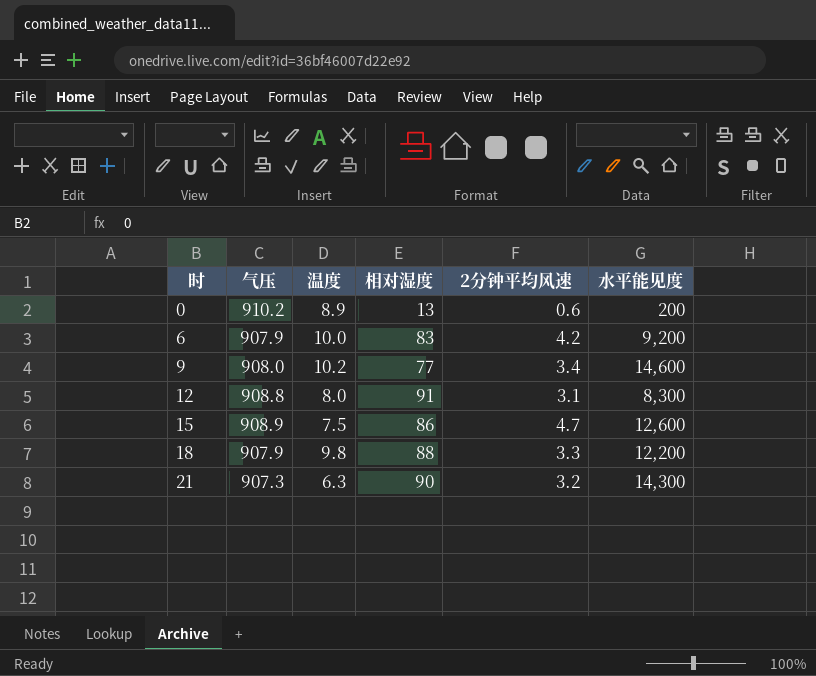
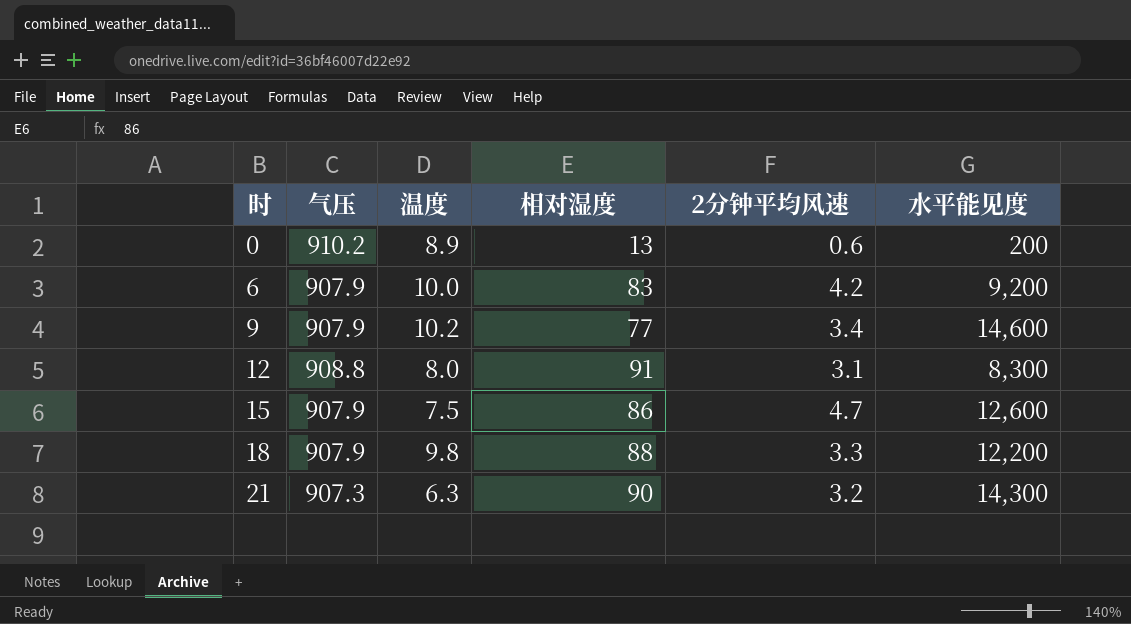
9 | 气压: 908.0 -> 907.9
15 | 气压: 908.9 -> 907.9

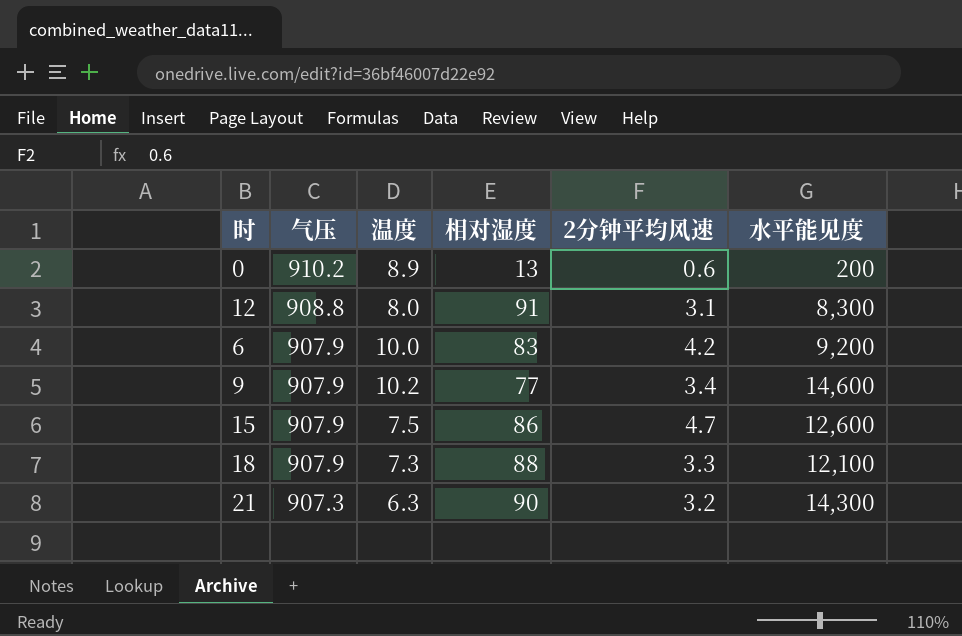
row order: 时 ascending -> 气压 descending
18 | 温度: 9.8 -> 7.3
18 | 水平能见度: 12,200 -> 12,100

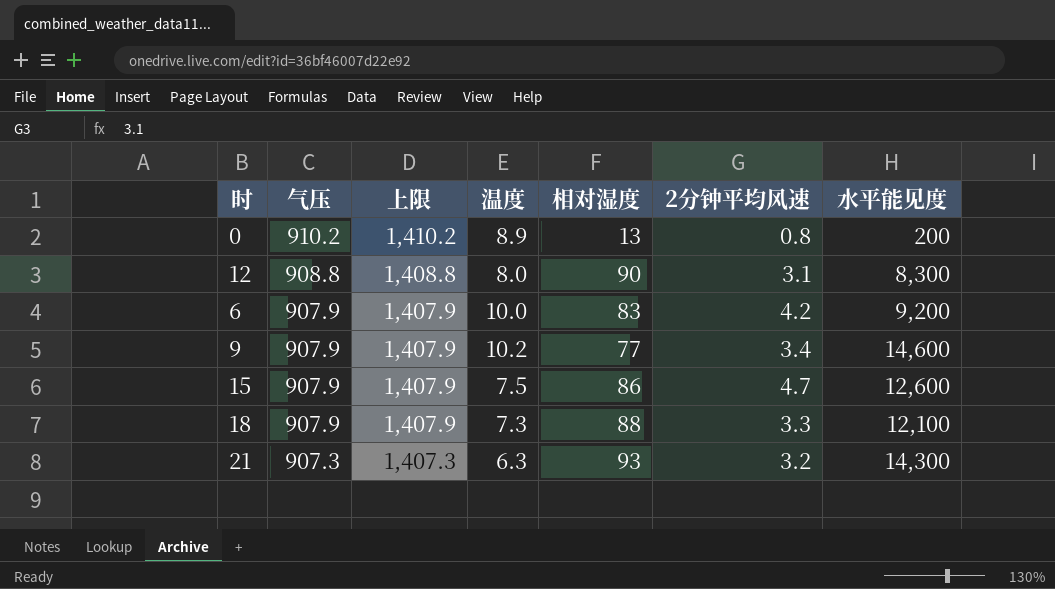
column 上限 | formula: none -> [气压] + 500
0 | 2分钟平均风速: 0.6 -> 0.8
12 | 相对湿度: 91 -> 90
21 | 相对湿度: 90 -> 93

